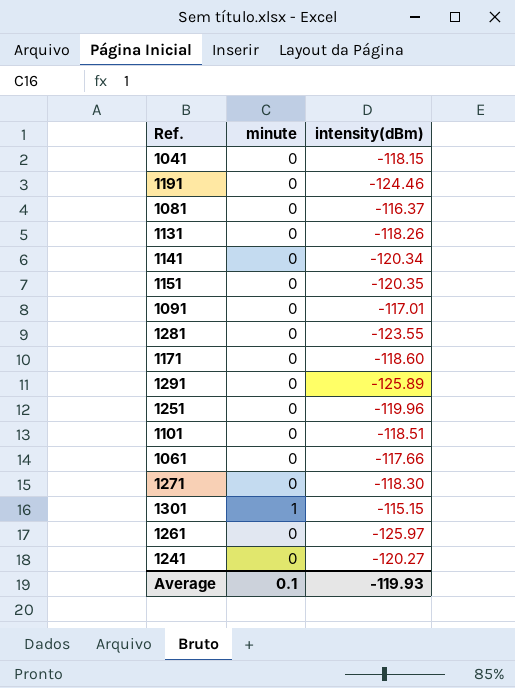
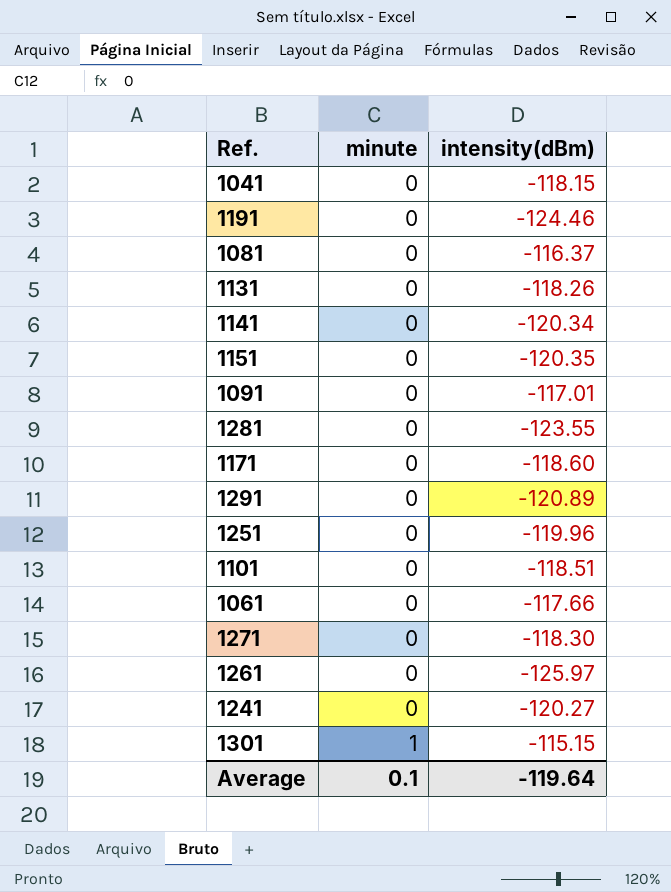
row order: none -> minute ascending
1291 | intensity(dBm): -125.89 -> -120.89
Average | intensity(dBm): -119.93 -> -119.64

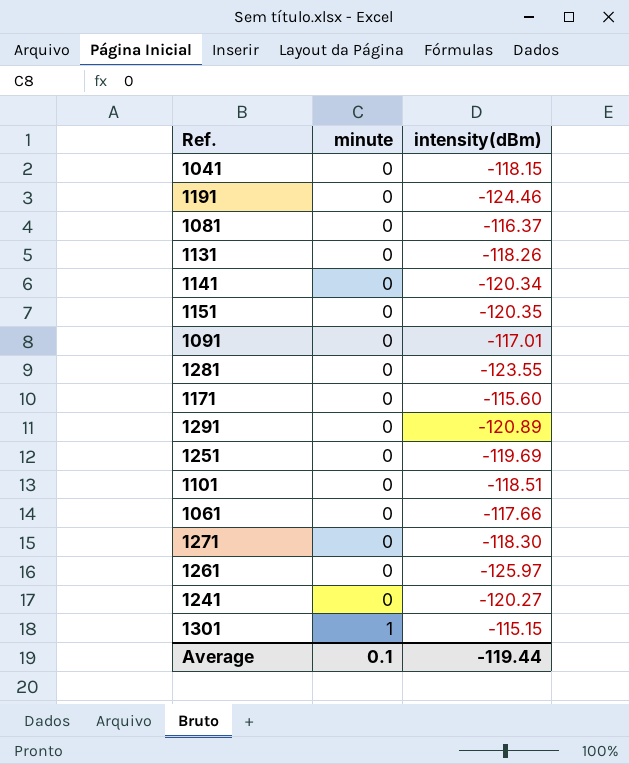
1171 | intensity(dBm): -118.60 -> -115.60
1251 | intensity(dBm): -119.96 -> -119.69
Average | intensity(dBm): -119.64 -> -119.44

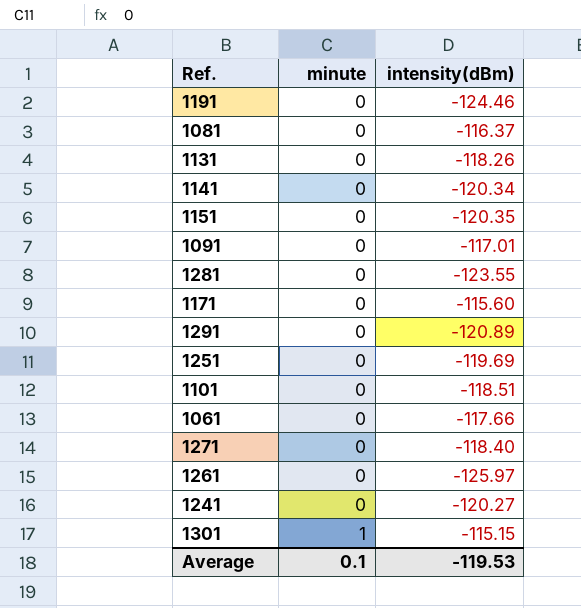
row 1041: 0 | -118.15 -> none
1271 | intensity(dBm): -118.30 -> -118.40
Average | intensity(dBm): -119.44 -> -119.53

